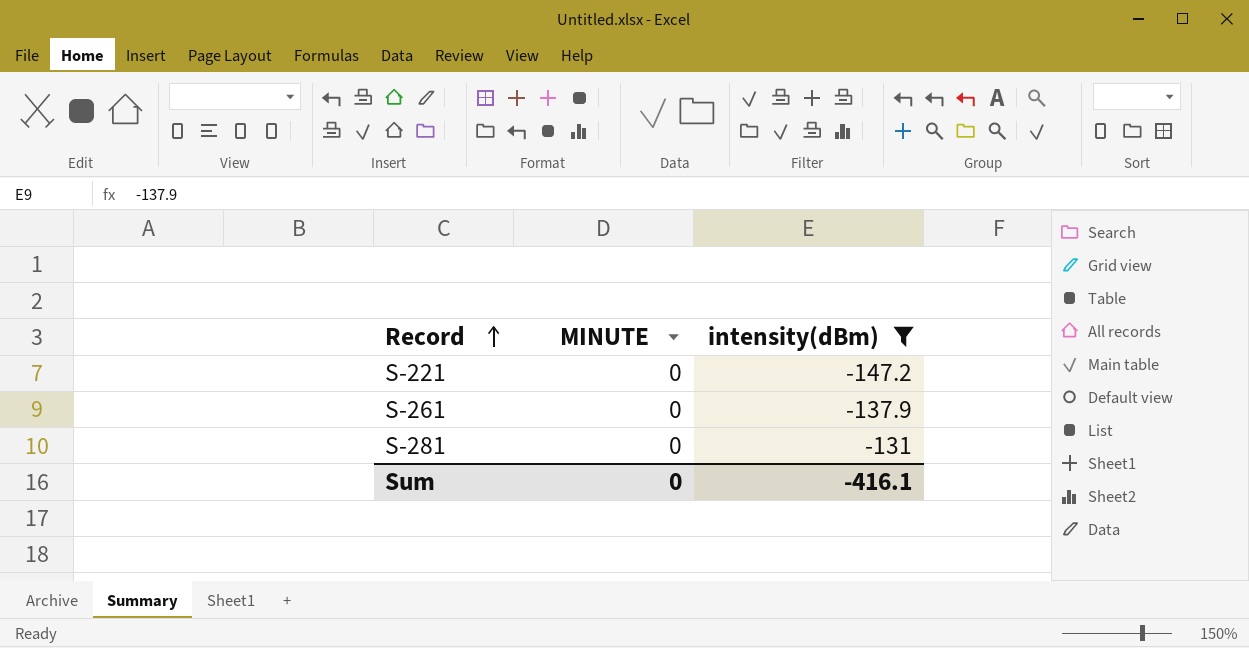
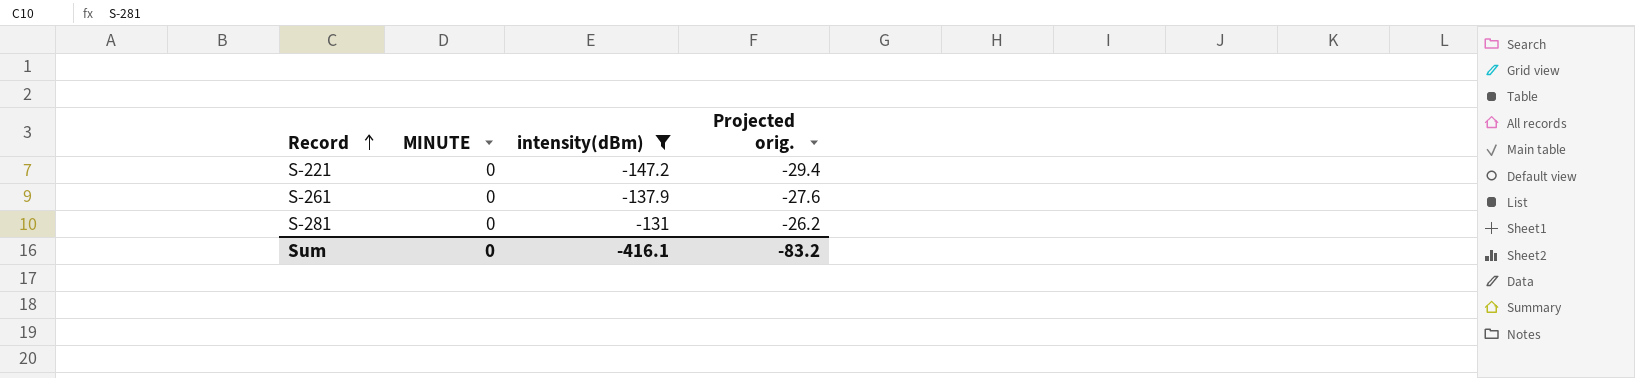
column Projected orig. | formula: none -> [intensity(dBm)] * 0.2

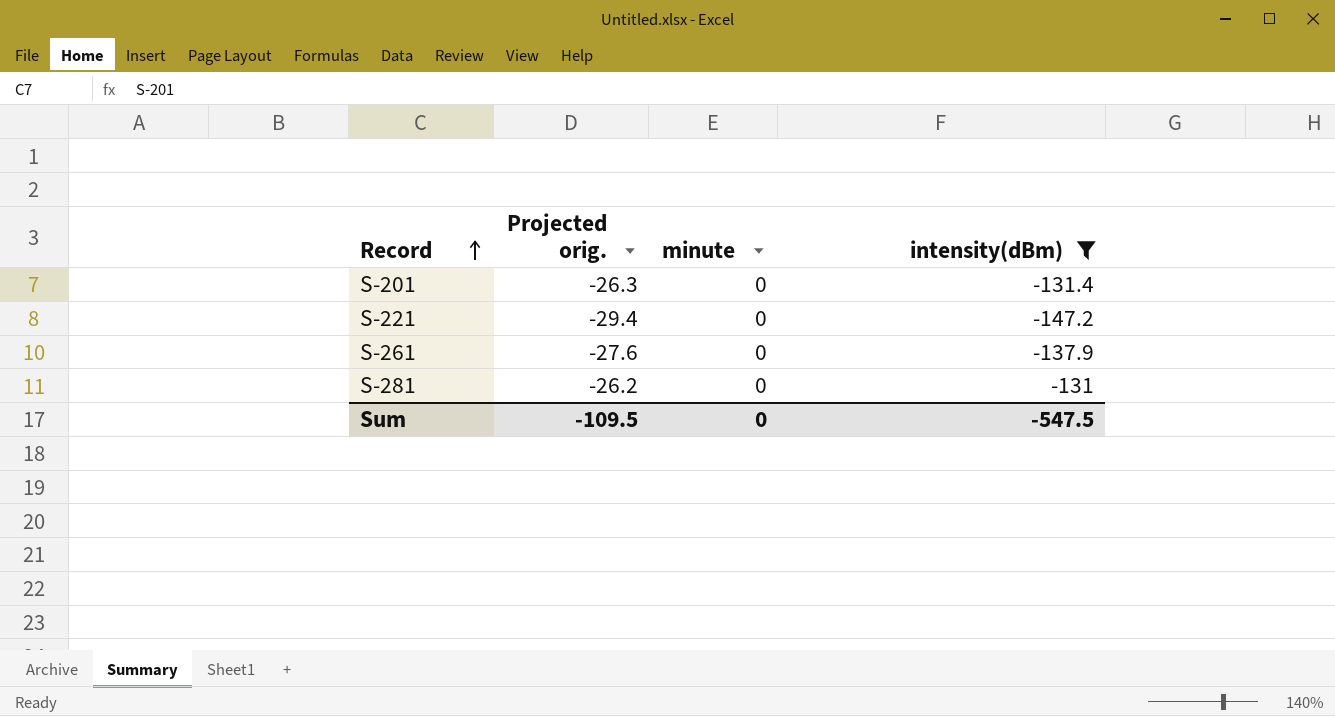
column Projected orig. | position: 4 -> 2
column name: MINUTE -> minute
row S-201: none -> -26.3 | 0 | -131.4
Sum | Projected orig.: -83.2 -> -109.5
Sum | intensity(dBm): -416.1 -> -547.5

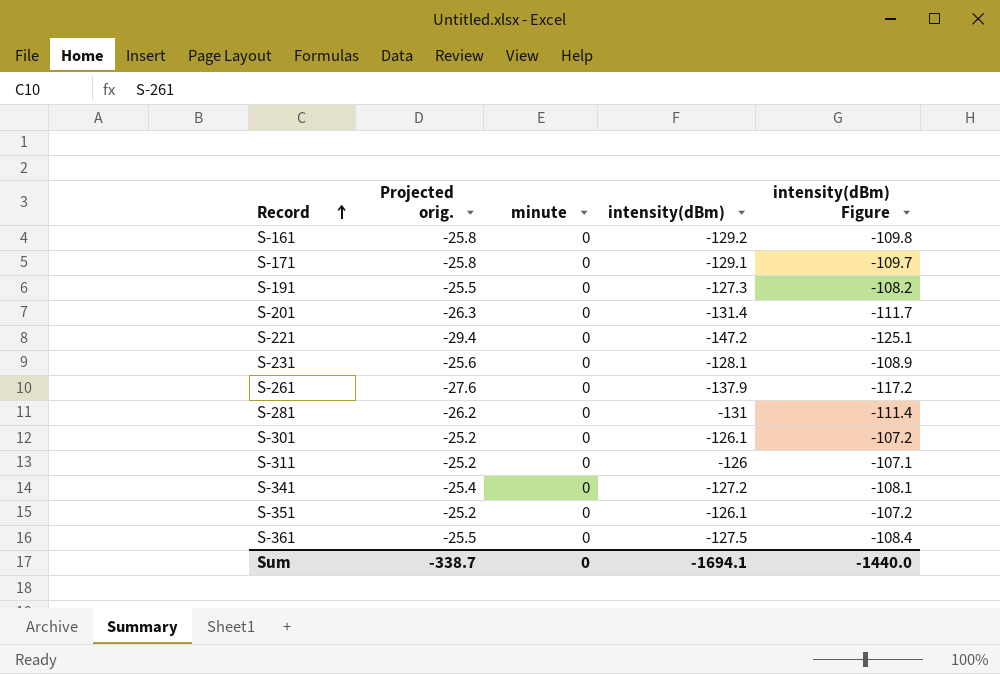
filter: intensity(dBm) <= -131 -> none
column intensity(dBm) Figure | formula: none -> [intensity(dBm)] * 0.85
Sum | Projected orig.: -109.5 -> -338.7
Sum | intensity(dBm): -547.5 -> -1694.1

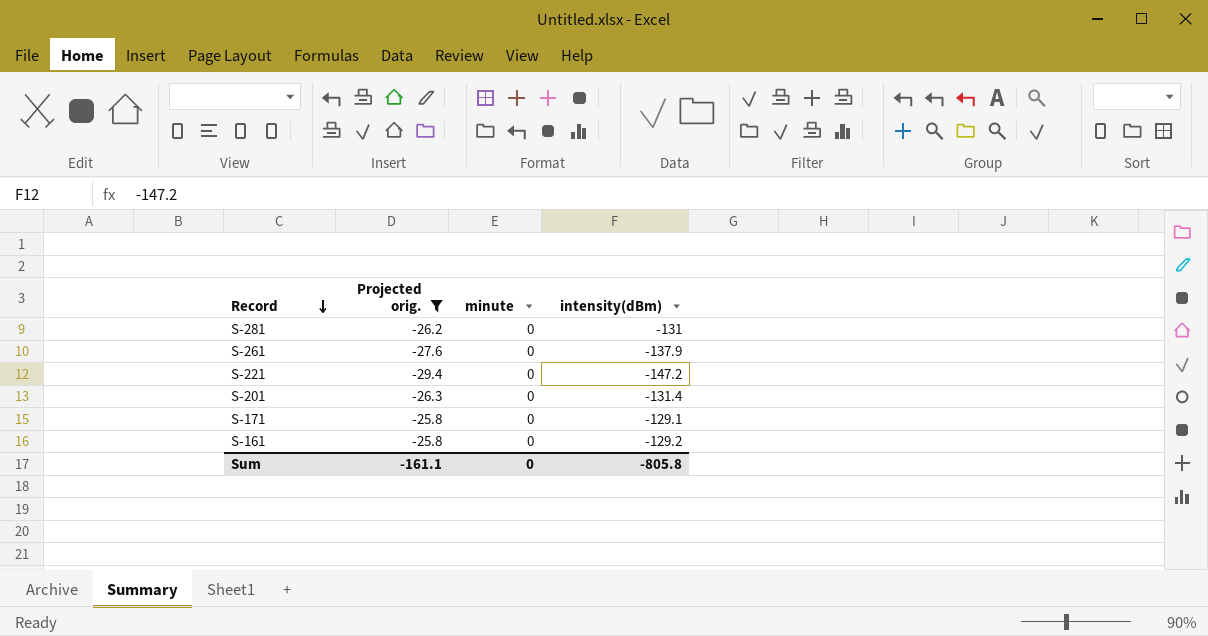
filter: none -> Projected orig. <= -25.8
row order: Record ascending -> Record descending
column intensity(dBm) Figure | formula: [intensity(dBm)] * 0.85 -> none
Sum | Projected orig.: -338.7 -> -161.1
Sum | intensity(dBm): -1694.1 -> -805.8

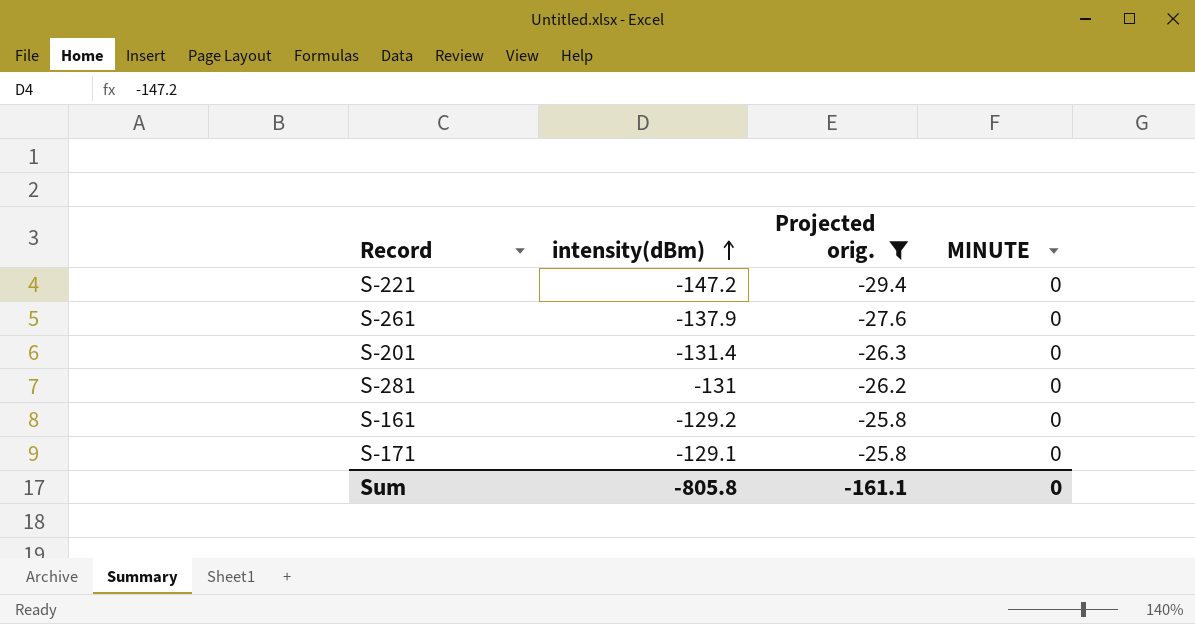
row order: Record descending -> intensity(dBm) ascending
column intensity(dBm) | position: 4 -> 2
column name: minute -> MINUTE

